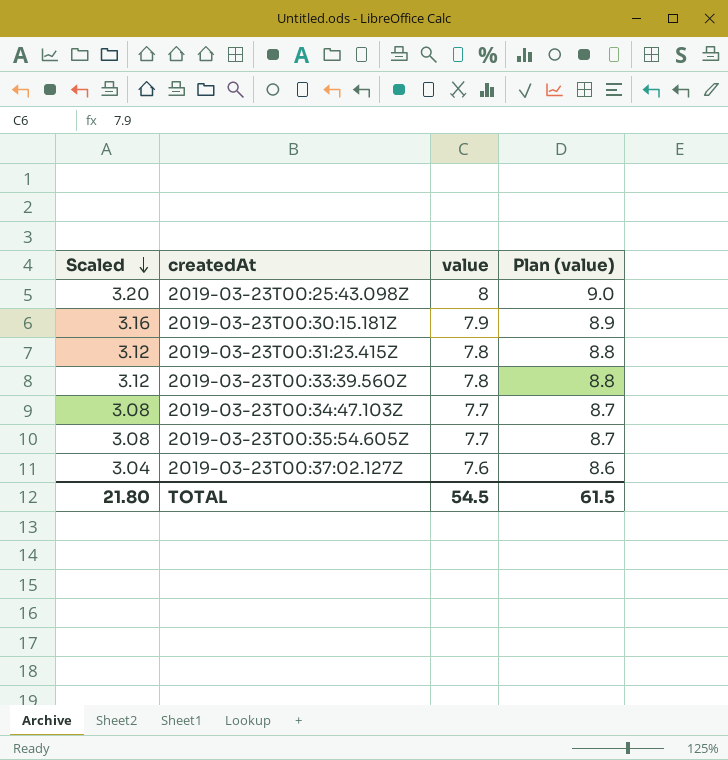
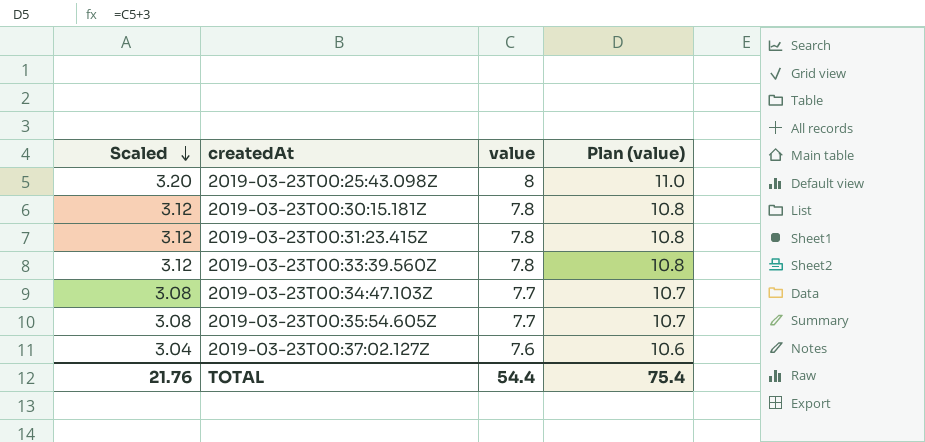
column Plan (value) | formula: [value] + 1 -> [value] + 3
2019-03-23T00:30:15.181Z | Scaled: 3.16 -> 3.12
2019-03-23T00:30:15.181Z | value: 7.9 -> 7.8
TOTAL | Scaled: 21.80 -> 21.76
TOTAL | value: 54.5 -> 54.4
TOTAL | Plan (value): 61.5 -> 75.4

